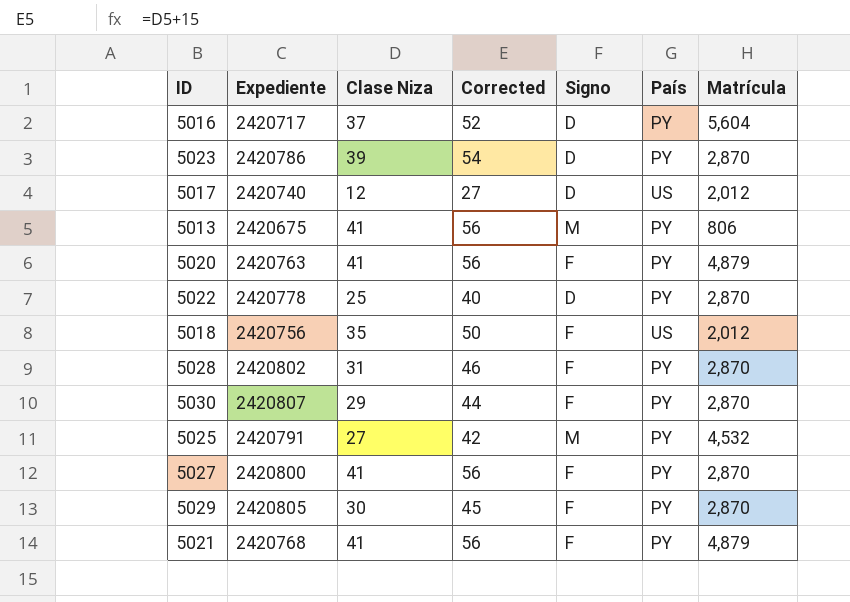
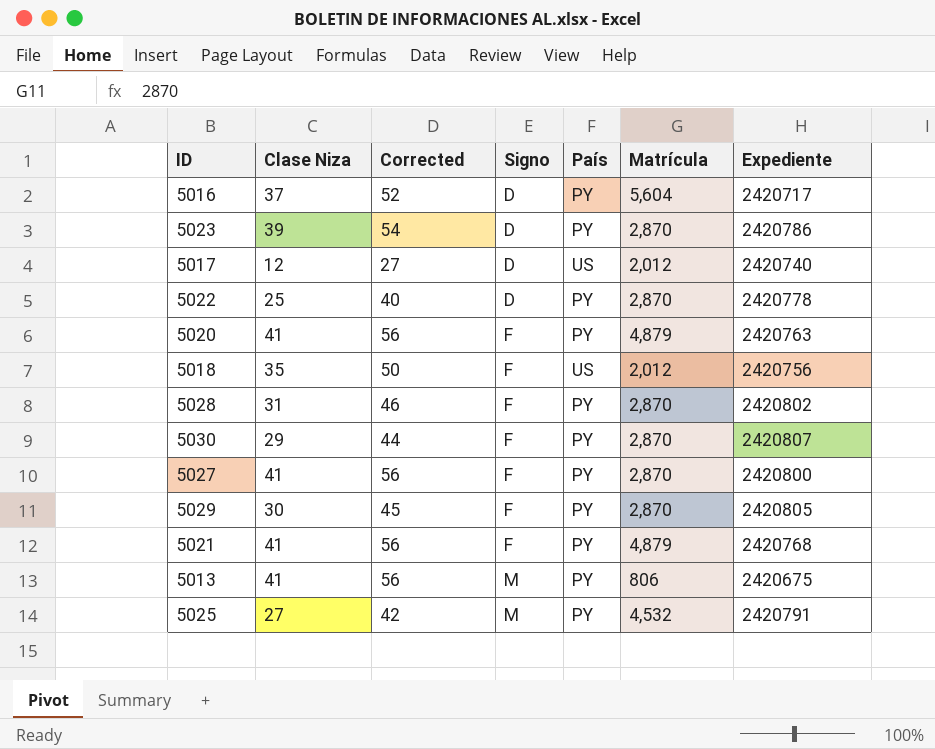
row order: none -> Signo ascending
column Expediente | position: 2 -> 7

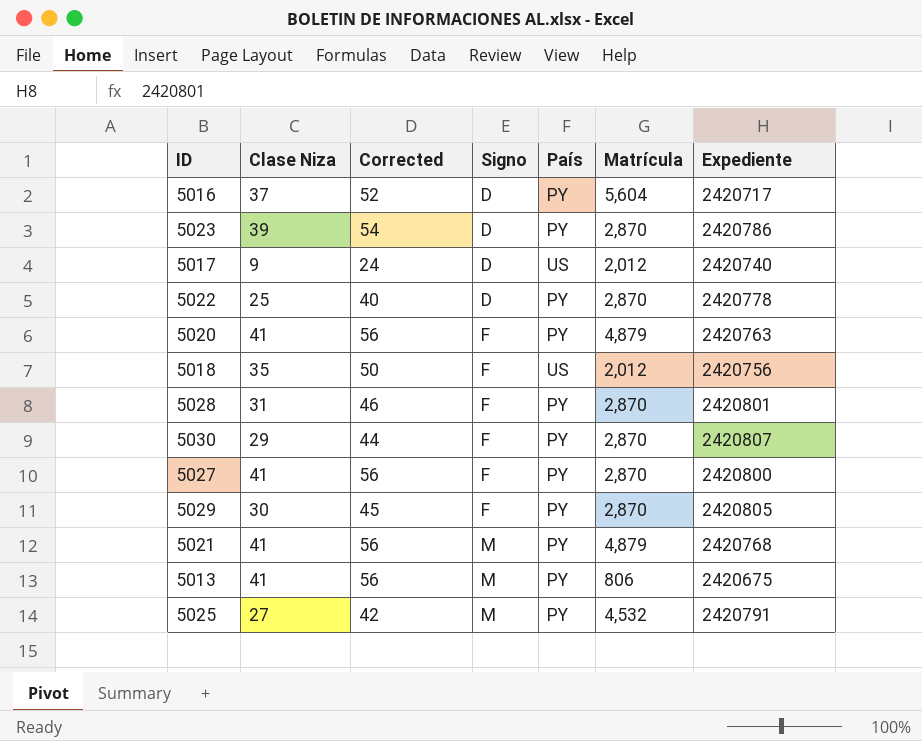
5017 | Clase Niza: 12 -> 9
5017 | Corrected: 27 -> 24
5028 | Expediente: 2420802 -> 2420801
5021 | Signo: F -> M

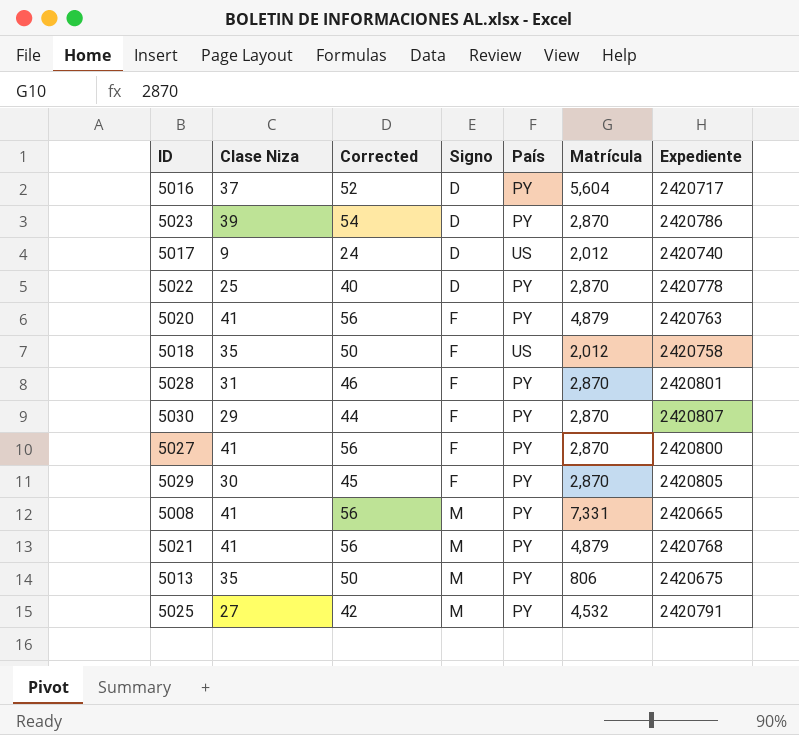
5018 | Expediente: 2420756 -> 2420758
row 5008: none -> 41 | 56 | M | PY | 7,331 | 2420665
5013 | Clase Niza: 41 -> 35
5013 | Corrected: 56 -> 50

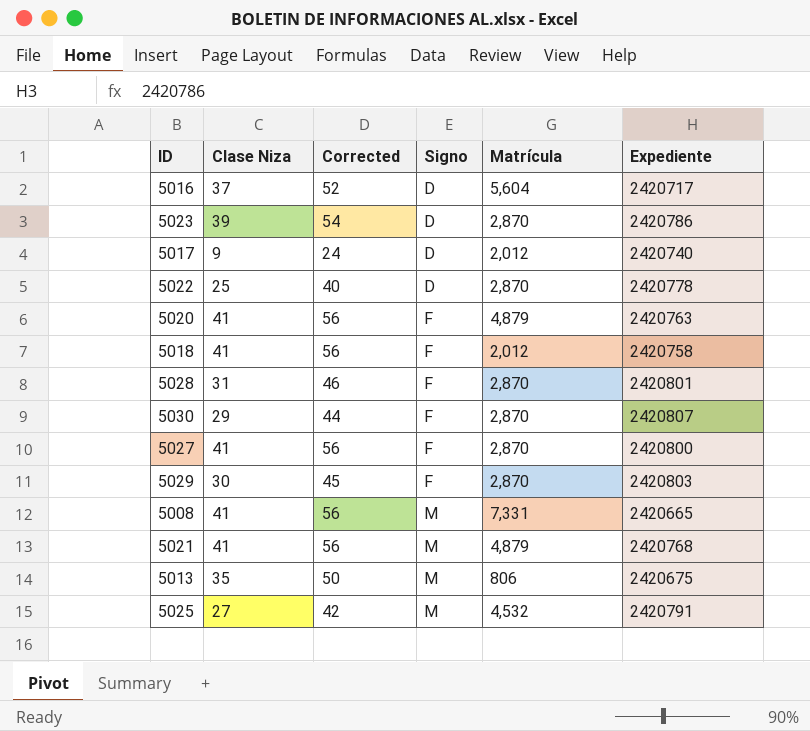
column País | position: 5 -> none
5018 | Clase Niza: 35 -> 41
5018 | Corrected: 50 -> 56
5029 | Expediente: 2420805 -> 2420803

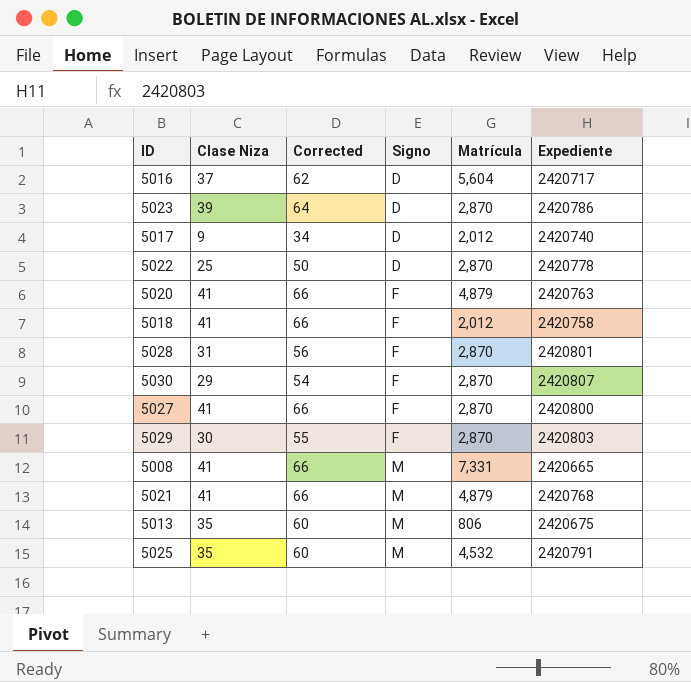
column Corrected | formula: [Clase Niza] + 15 -> [Clase Niza] + 25
5025 | Clase Niza: 27 -> 35

